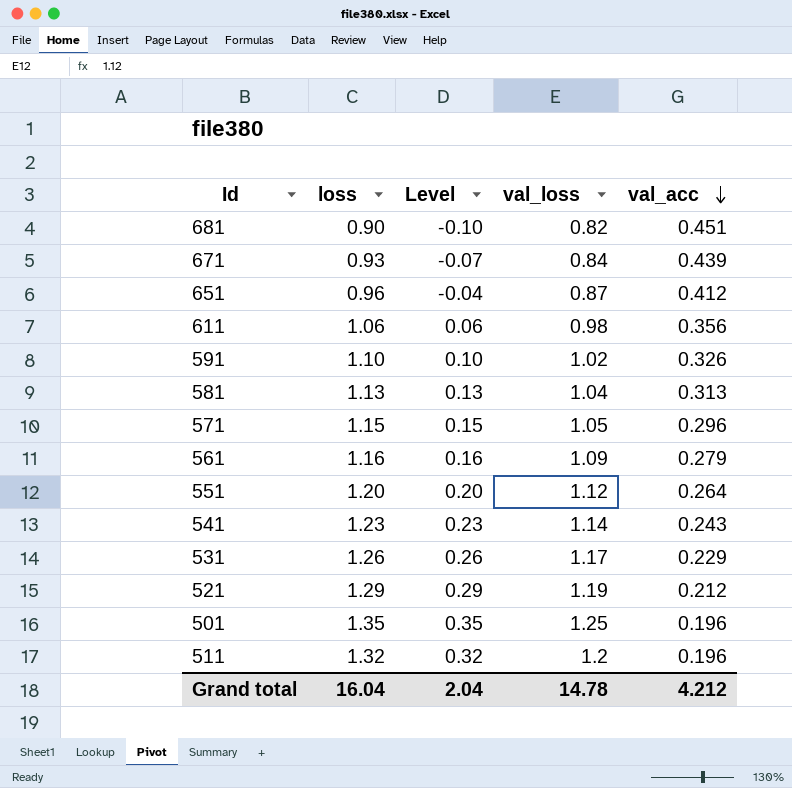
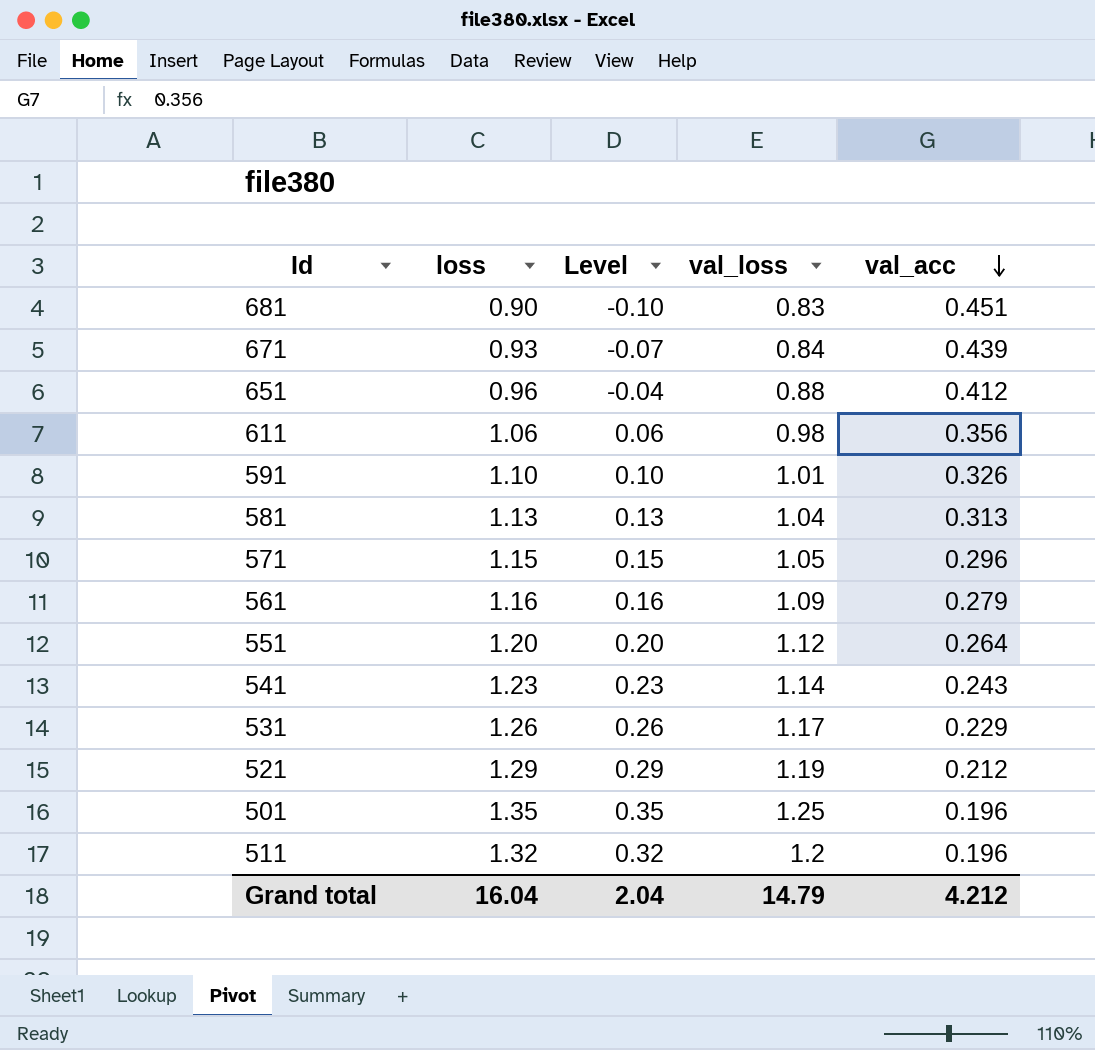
681 | val_loss: 0.82 -> 0.83
651 | val_loss: 0.87 -> 0.88
591 | val_loss: 1.02 -> 1.01
Grand total | val_loss: 14.78 -> 14.79

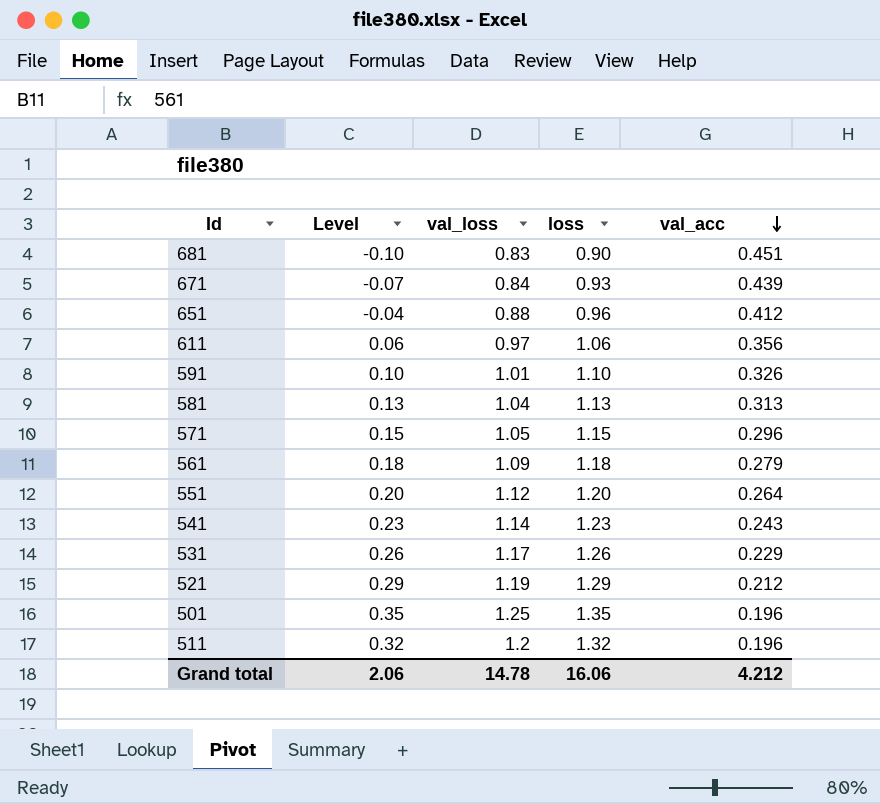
column loss | position: 2 -> 4
611 | val_loss: 0.98 -> 0.97
561 | Level: 0.16 -> 0.18
561 | loss: 1.16 -> 1.18
Grand total | Level: 2.04 -> 2.06
Grand total | val_loss: 14.79 -> 14.78
Grand total | loss: 16.04 -> 16.06

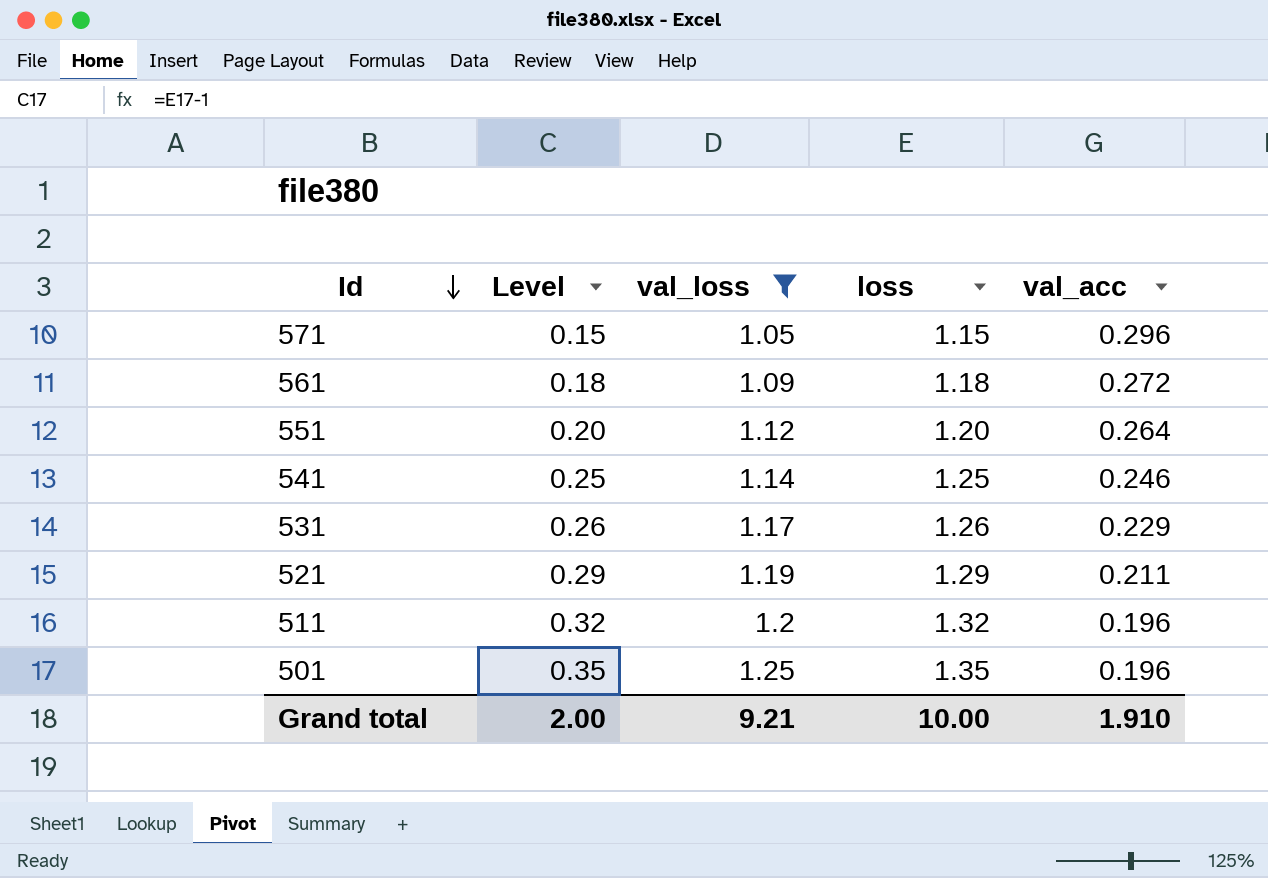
filter: none -> val_loss >= 1.05
row order: val_acc descending -> Id descending
561 | val_acc: 0.279 -> 0.272
541 | Level: 0.23 -> 0.25
541 | loss: 1.23 -> 1.25
541 | val_acc: 0.243 -> 0.246
521 | val_acc: 0.212 -> 0.211
Grand total | Level: 2.06 -> 2.00
Grand total | val_loss: 14.78 -> 9.21
Grand total | loss: 16.06 -> 10.00
Grand total | val_acc: 4.212 -> 1.910

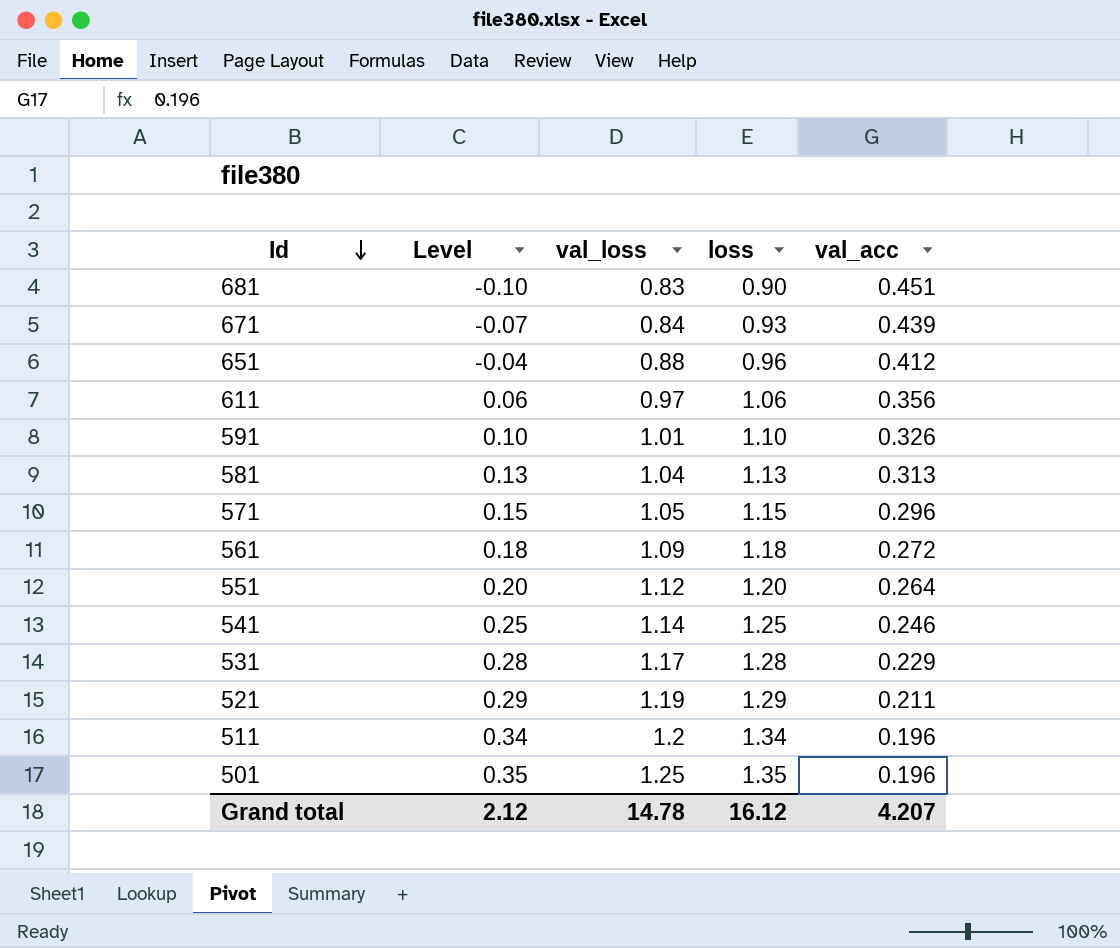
filter: val_loss >= 1.05 -> none
531 | Level: 0.26 -> 0.28
531 | loss: 1.26 -> 1.28
511 | Level: 0.32 -> 0.34
511 | loss: 1.32 -> 1.34
Grand total | Level: 2.00 -> 2.12
Grand total | val_loss: 9.21 -> 14.78
Grand total | loss: 10.00 -> 16.12
Grand total | val_acc: 1.910 -> 4.207

